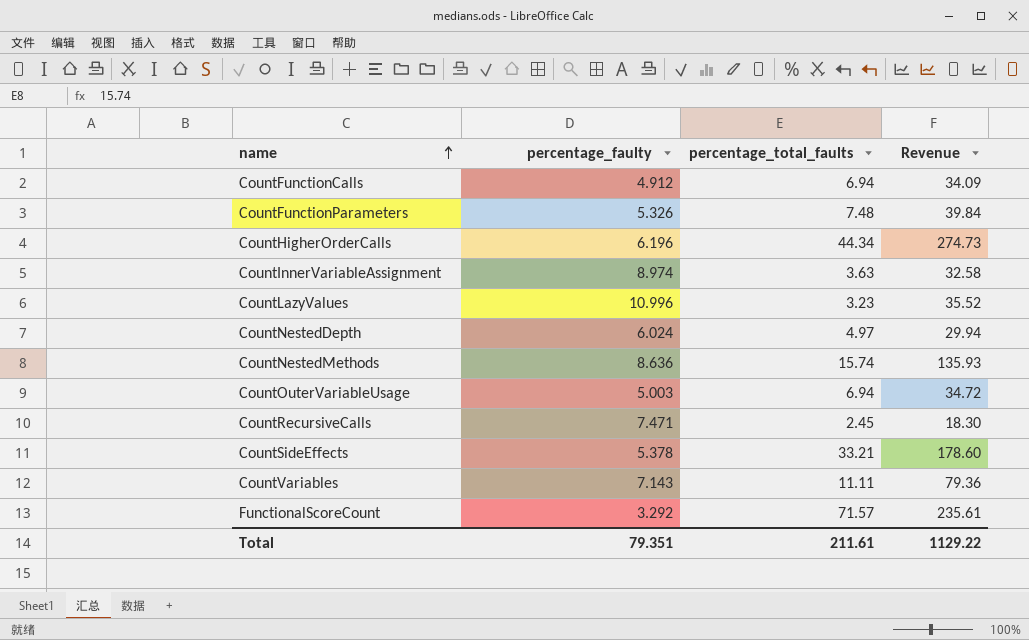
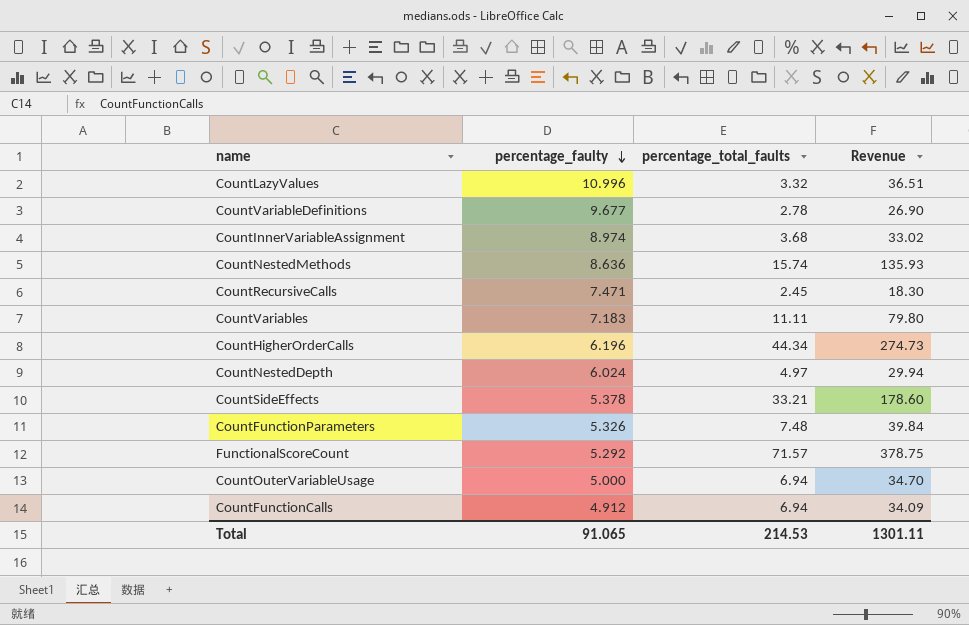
row order: name ascending -> percentage_faulty descending
CountLazyValues | percentage_total_faults: 3.23 -> 3.32
CountLazyValues | Revenue: 35.52 -> 36.51
row CountVariableDefinitions: none -> 9.677 | 2.78 | 26.90
CountInnerVariableAssignment | percentage_total_faults: 3.63 -> 3.68
CountInnerVariableAssignment | Revenue: 32.58 -> 33.02
CountVariables | percentage_faulty: 7.143 -> 7.183
CountVariables | Revenue: 79.36 -> 79.80
FunctionalScoreCount | percentage_faulty: 3.292 -> 5.292
FunctionalScoreCount | Revenue: 235.61 -> 378.75
CountOuterVariableUsage | percentage_faulty: 5.003 -> 5.000
CountOuterVariableUsage | Revenue: 34.72 -> 34.70
Total | percentage_faulty: 79.351 -> 91.065
Total | percentage_total_faults: 211.61 -> 214.53
Total | Revenue: 1129.22 -> 1301.11

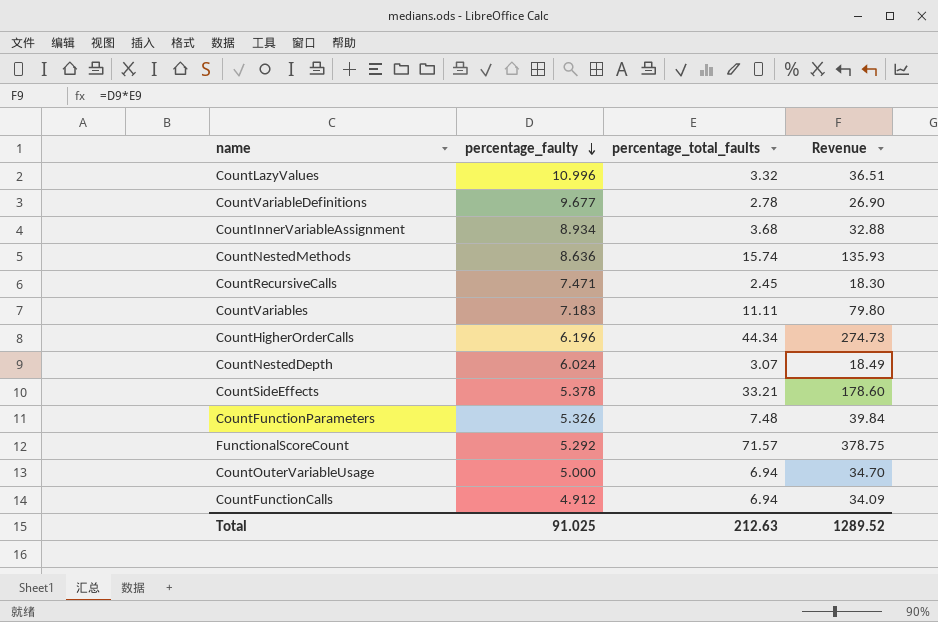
CountInnerVariableAssignment | percentage_faulty: 8.974 -> 8.934
CountInnerVariableAssignment | Revenue: 33.02 -> 32.88
CountNestedDepth | percentage_total_faults: 4.97 -> 3.07
CountNestedDepth | Revenue: 29.94 -> 18.49
Total | percentage_faulty: 91.065 -> 91.025
Total | percentage_total_faults: 214.53 -> 212.63
Total | Revenue: 1301.11 -> 1289.52

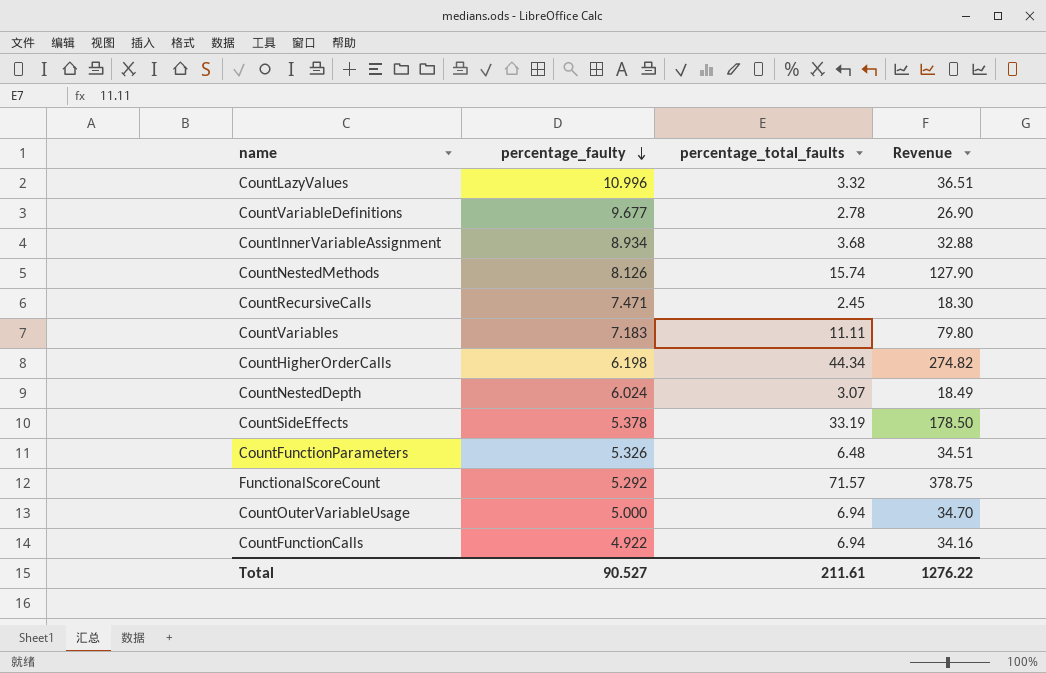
CountNestedMethods | percentage_faulty: 8.636 -> 8.126
CountNestedMethods | Revenue: 135.93 -> 127.90
CountHigherOrderCalls | percentage_faulty: 6.196 -> 6.198
CountHigherOrderCalls | Revenue: 274.73 -> 274.82
CountSideEffects | percentage_total_faults: 33.21 -> 33.19
CountSideEffects | Revenue: 178.60 -> 178.50
CountFunctionParameters | percentage_total_faults: 7.48 -> 6.48
CountFunctionParameters | Revenue: 39.84 -> 34.51
CountFunctionCalls | percentage_faulty: 4.912 -> 4.922
CountFunctionCalls | Revenue: 34.09 -> 34.16
Total | percentage_faulty: 91.025 -> 90.527
Total | percentage_total_faults: 212.63 -> 211.61
Total | Revenue: 1289.52 -> 1276.22

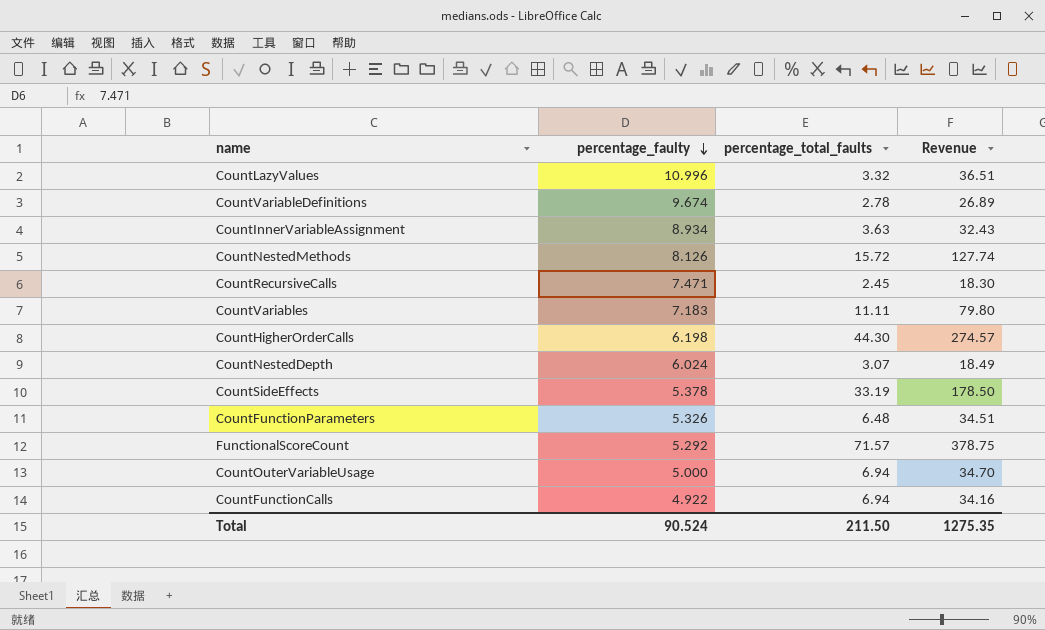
CountVariableDefinitions | percentage_faulty: 9.677 -> 9.674
CountVariableDefinitions | Revenue: 26.90 -> 26.89
CountInnerVariableAssignment | percentage_total_faults: 3.68 -> 3.63
CountInnerVariableAssignment | Revenue: 32.88 -> 32.43
CountNestedMethods | percentage_total_faults: 15.74 -> 15.72
CountNestedMethods | Revenue: 127.90 -> 127.74
CountHigherOrderCalls | percentage_total_faults: 44.34 -> 44.30
CountHigherOrderCalls | Revenue: 274.82 -> 274.57
Total | percentage_faulty: 90.527 -> 90.524
Total | percentage_total_faults: 211.61 -> 211.50
Total | Revenue: 1276.22 -> 1275.35

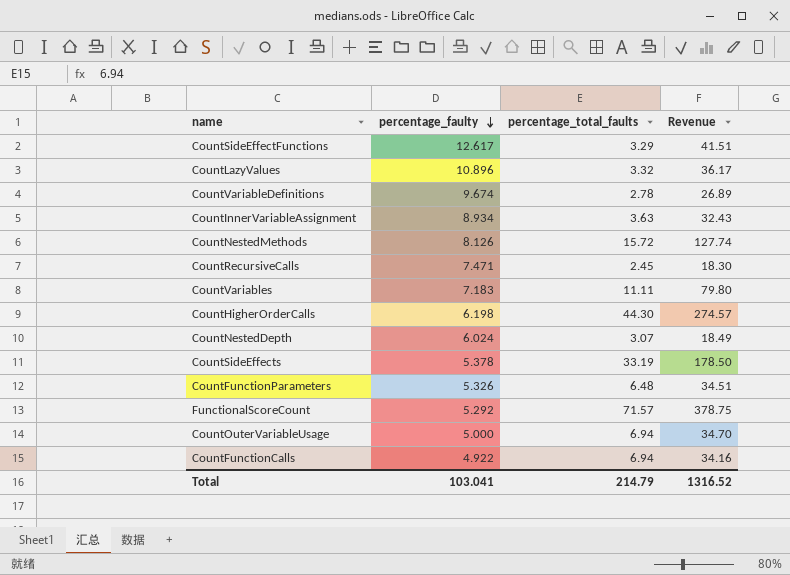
row CountSideEffectFunctions: none -> 12.617 | 3.29 | 41.51
CountLazyValues | percentage_faulty: 10.996 -> 10.896
CountLazyValues | Revenue: 36.51 -> 36.17
Total | percentage_faulty: 90.524 -> 103.041
Total | percentage_total_faults: 211.50 -> 214.79
Total | Revenue: 1275.35 -> 1316.52

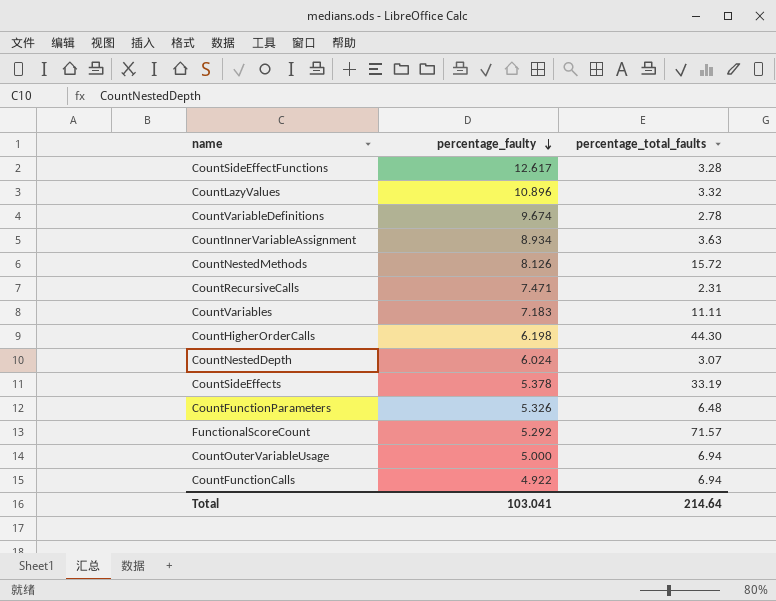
column Revenue | formula: [percentage_faulty] * [percentage_total_faults] -> none
CountSideEffectFunctions | percentage_total_faults: 3.29 -> 3.28
CountRecursiveCalls | percentage_total_faults: 2.45 -> 2.31
Total | percentage_total_faults: 214.79 -> 214.64

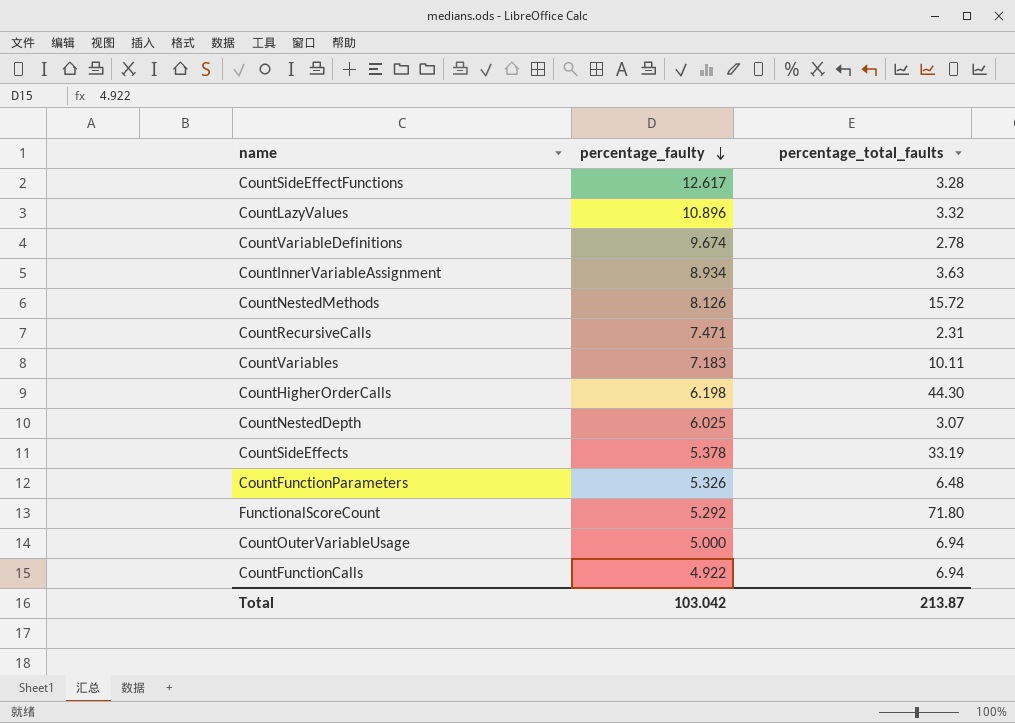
CountVariables | percentage_total_faults: 11.11 -> 10.11
CountNestedDepth | percentage_faulty: 6.024 -> 6.025
FunctionalScoreCount | percentage_total_faults: 71.57 -> 71.80
Total | percentage_faulty: 103.041 -> 103.042
Total | percentage_total_faults: 214.64 -> 213.87

